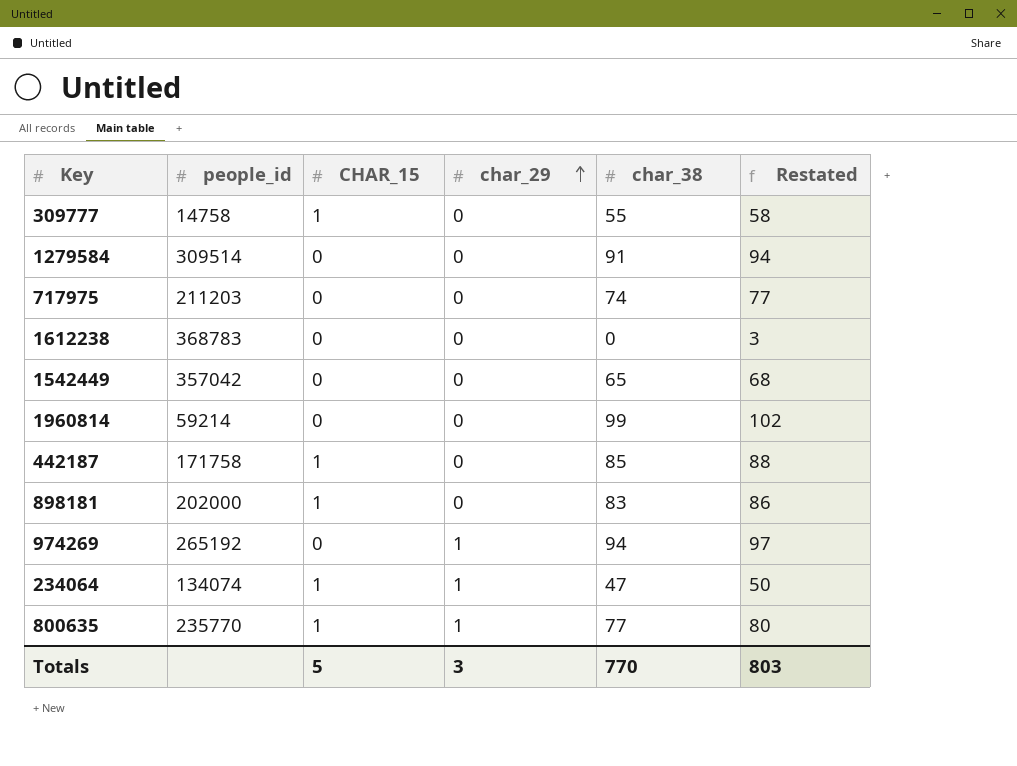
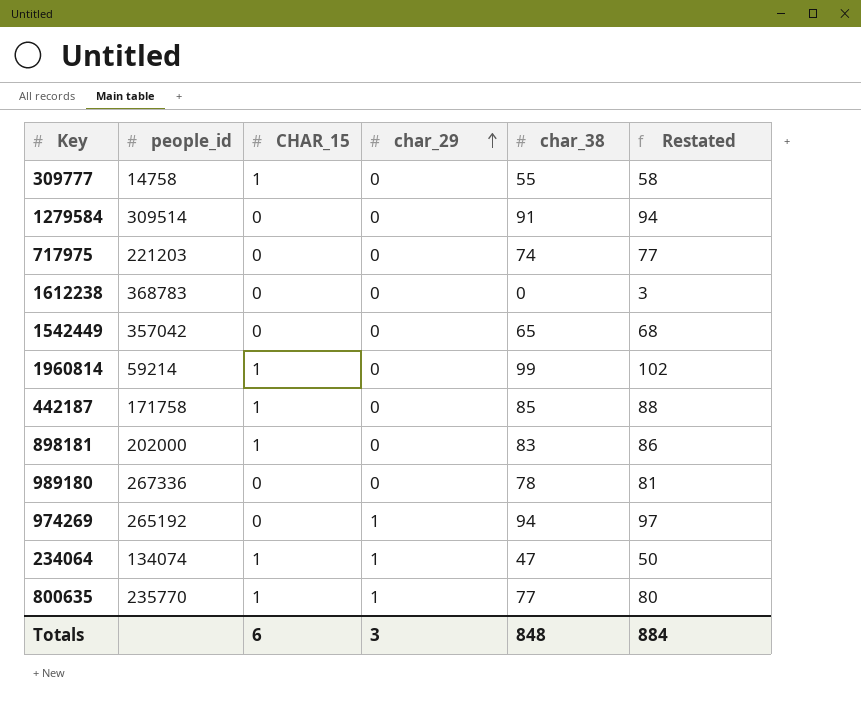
717975 | people_id: 211203 -> 221203
1960814 | CHAR_15: 0 -> 1
row 989180: none -> 267336 | 0 | 0 | 78 | 81
Totals | CHAR_15: 5 -> 6
Totals | char_38: 770 -> 848
Totals | Restated: 803 -> 884

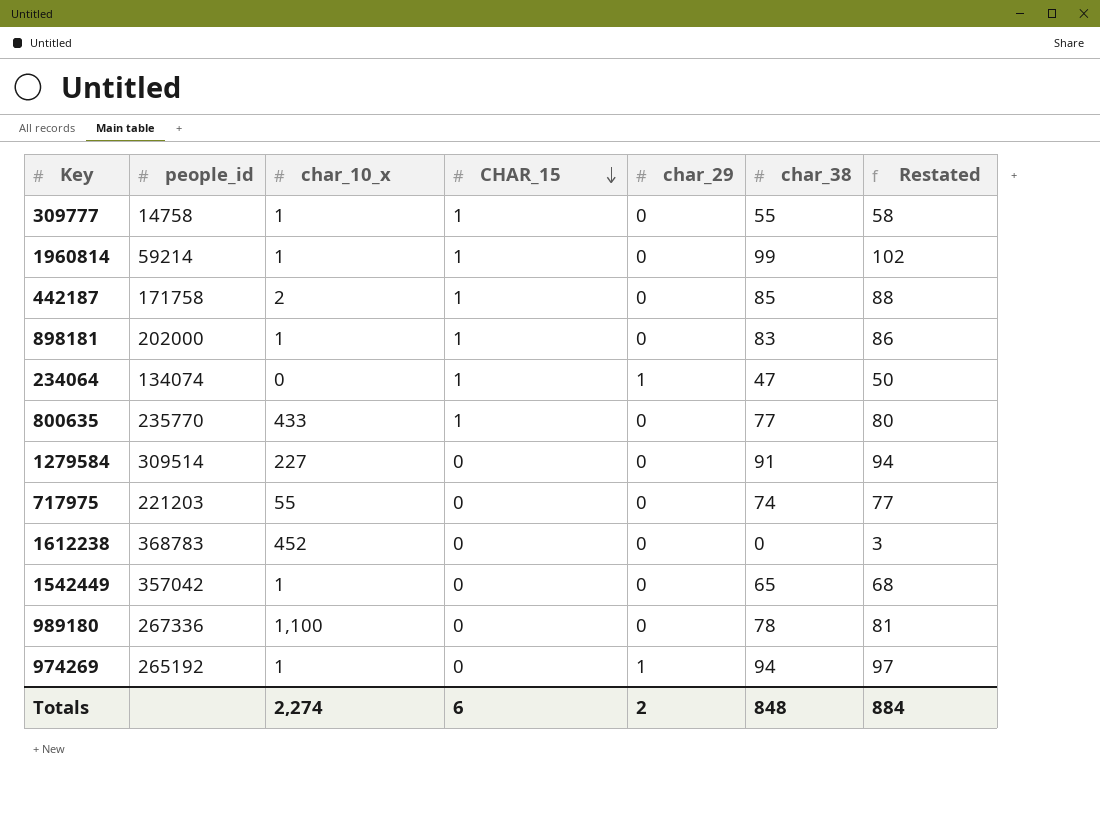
row order: char_29 ascending -> CHAR_15 descending
column char_10_x | position: none -> 3
800635 | char_29: 1 -> 0
Totals | char_29: 3 -> 2

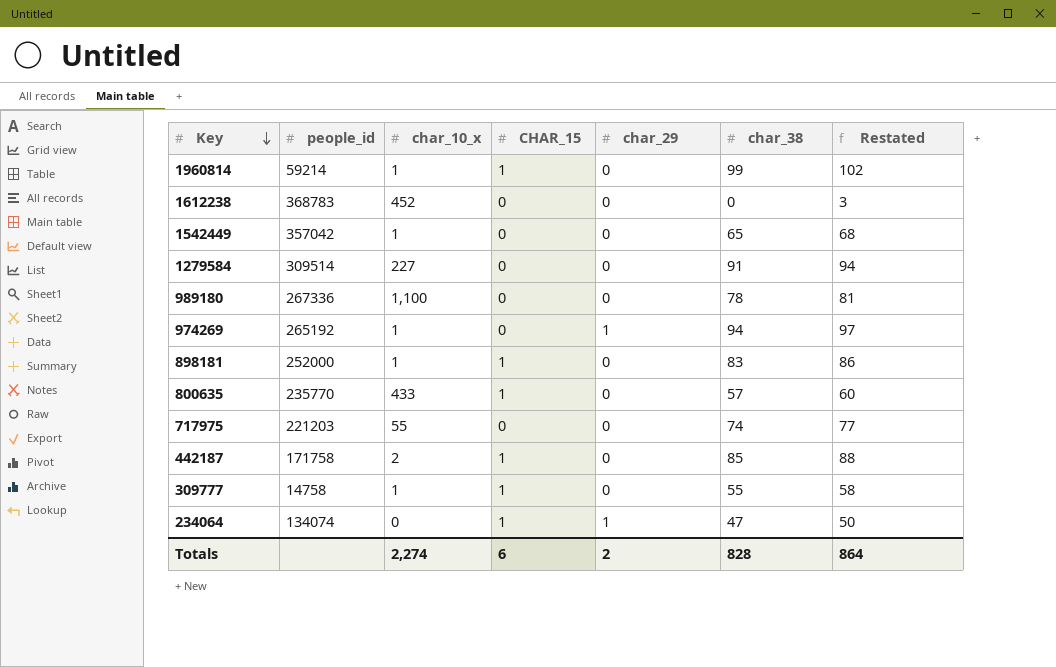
row order: CHAR_15 descending -> Key descending
898181 | people_id: 202000 -> 252000
800635 | char_38: 77 -> 57
800635 | Restated: 80 -> 60
Totals | char_38: 848 -> 828
Totals | Restated: 884 -> 864

